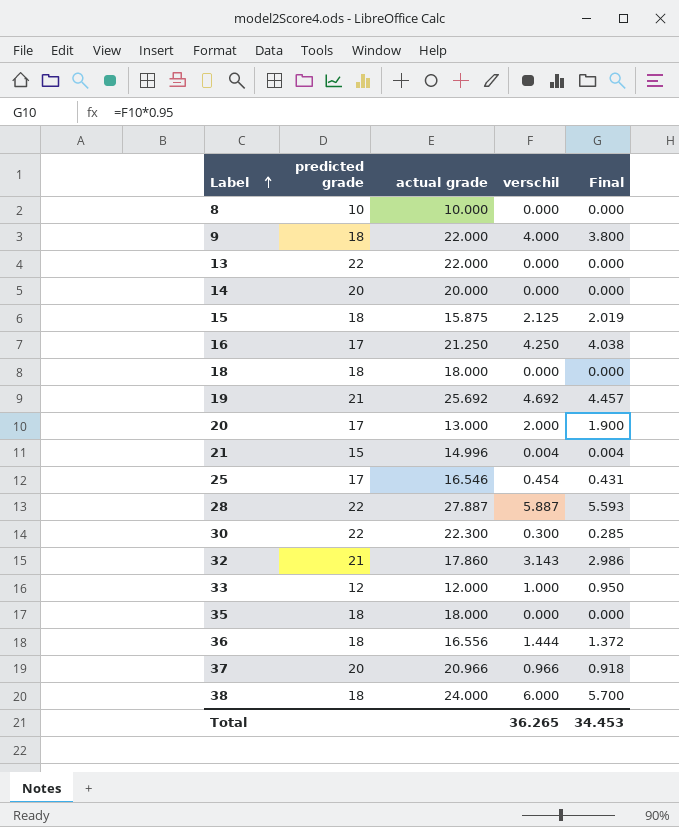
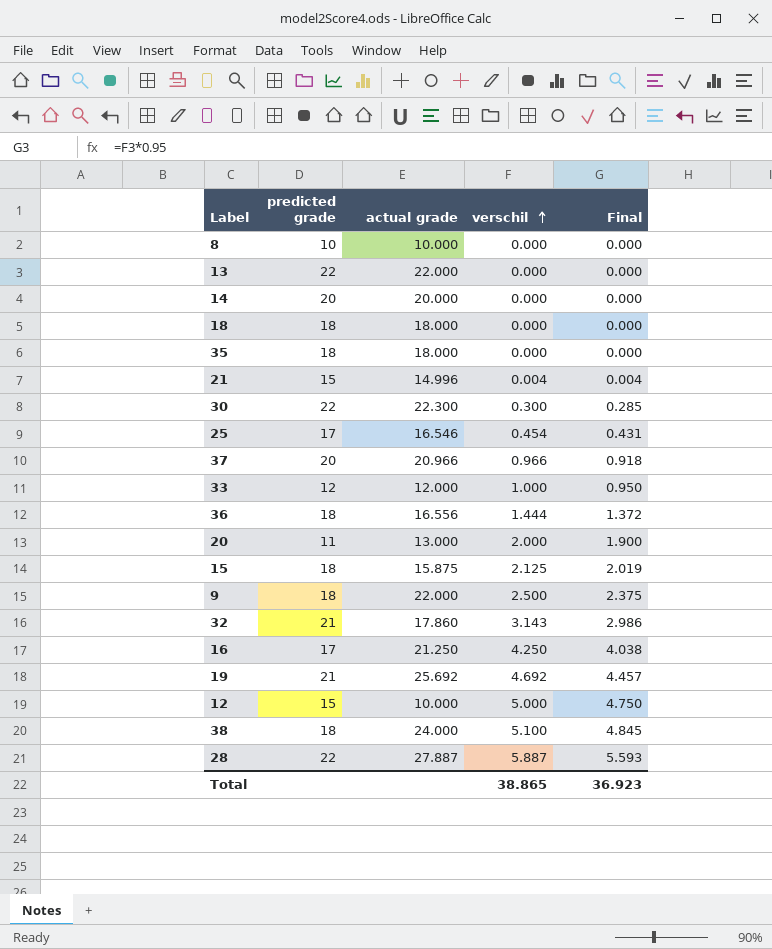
row order: Label ascending -> verschil ascending
20 | predicted grade: 17 -> 11
9 | verschil: 4.000 -> 2.500
9 | Final: 3.800 -> 2.375
row 12: none -> 15 | 10.000 | 5.000 | 4.750
38 | verschil: 6.000 -> 5.100
38 | Final: 5.700 -> 4.845
Total | verschil: 36.265 -> 38.865
Total | Final: 34.453 -> 36.923

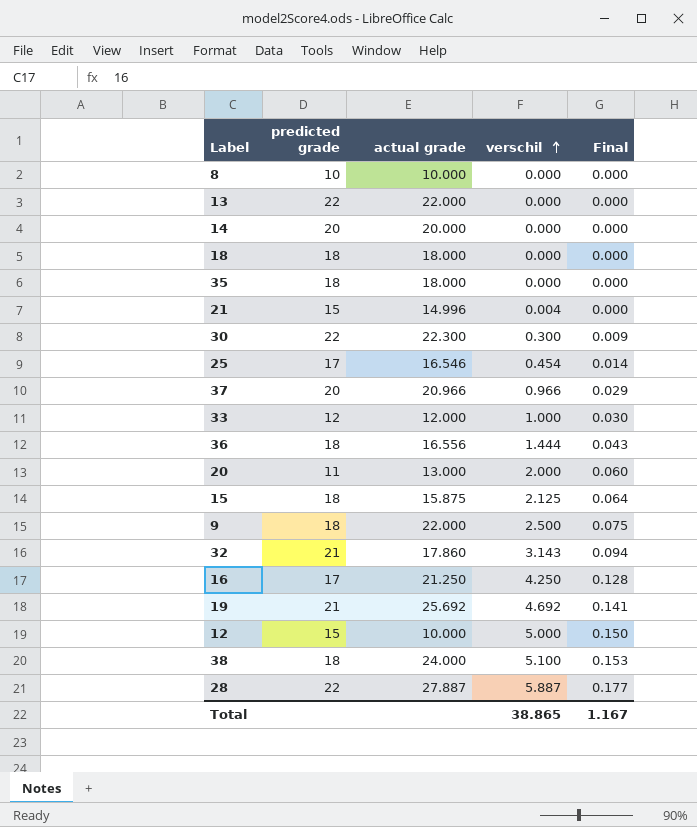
column Final | formula: [verschil] * 0.95 -> [verschil] * 0.03
Total | Final: 36.923 -> 1.167

